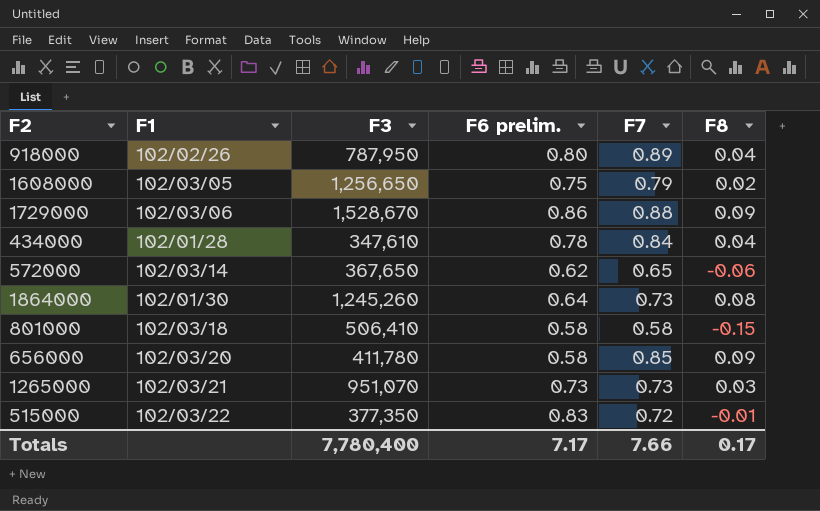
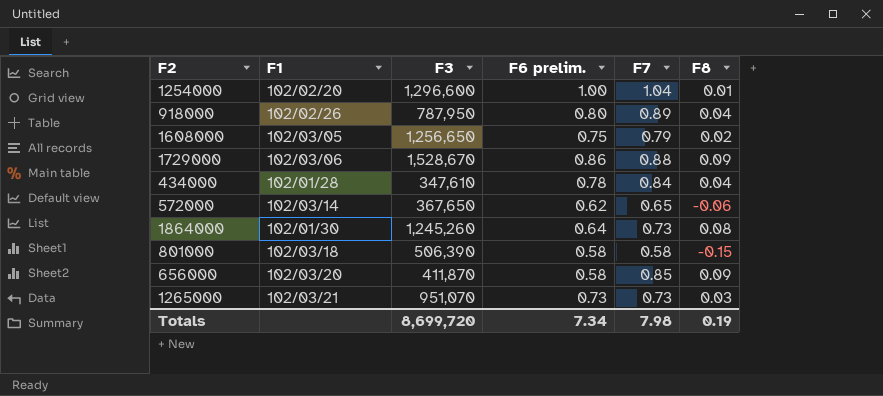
row 515000: 102/03/22 | 377,350 | 0.83 | 0.72 | -0.01 -> none
row 1254000: none -> 102/02/20 | 1,296,600 | 1.00 | 1.04 | 0.01
801000 | F3: 506,410 -> 506,390
656000 | F3: 411,780 -> 411,870
Totals | F3: 7,780,400 -> 8,699,720
Totals | F6 prelim.: 7.17 -> 7.34
Totals | F7: 7.66 -> 7.98
Totals | F8: 0.17 -> 0.19

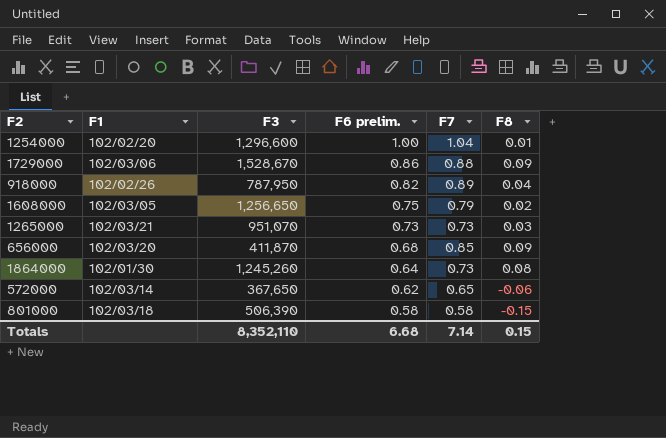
row order: none -> F6 prelim. descending
row 434000: 102/01/28 | 347,610 | 0.78 | 0.84 | 0.04 -> none
918000 | F6 prelim.: 0.80 -> 0.82
656000 | F6 prelim.: 0.58 -> 0.68
Totals | F3: 8,699,720 -> 8,352,110
Totals | F6 prelim.: 7.34 -> 6.68
Totals | F7: 7.98 -> 7.14
Totals | F8: 0.19 -> 0.15

